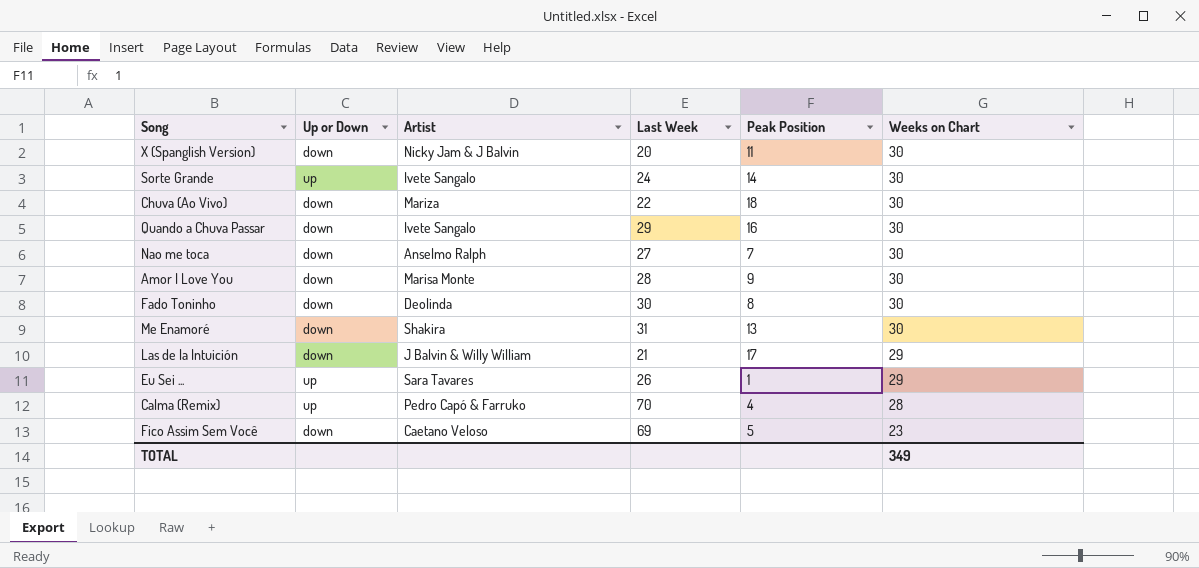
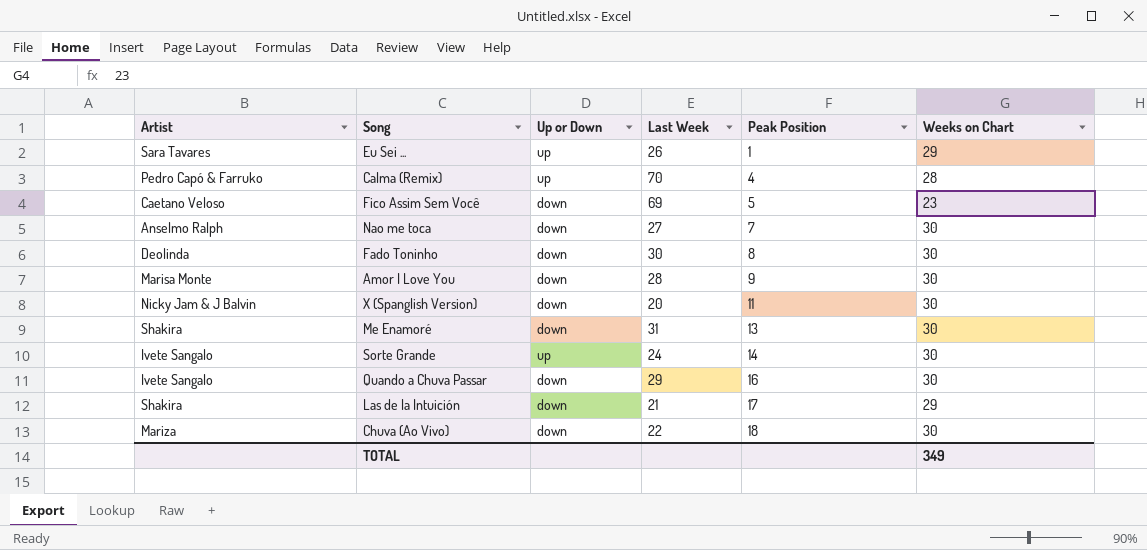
row order: Weeks on Chart descending -> Peak Position ascending
column Artist | position: 3 -> 1
Las de la Intuición | Artist: J Balvin & Willy William -> Shakira

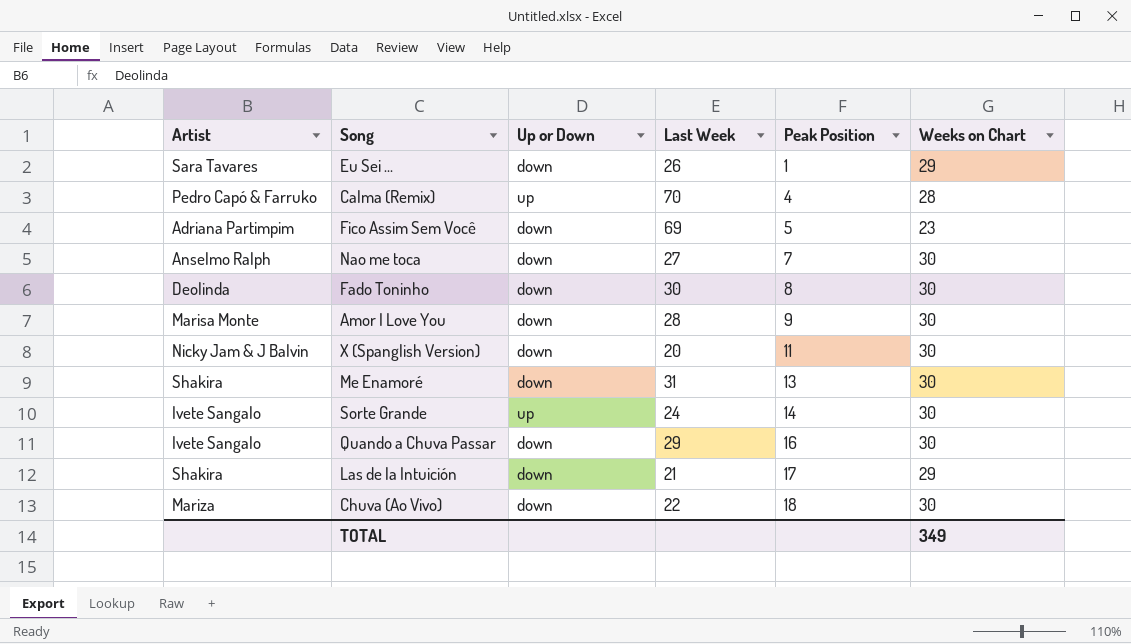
Eu Sei ... | Up or Down: up -> down
Fico Assim Sem Você | Artist: Caetano Veloso -> Adriana Partimpim

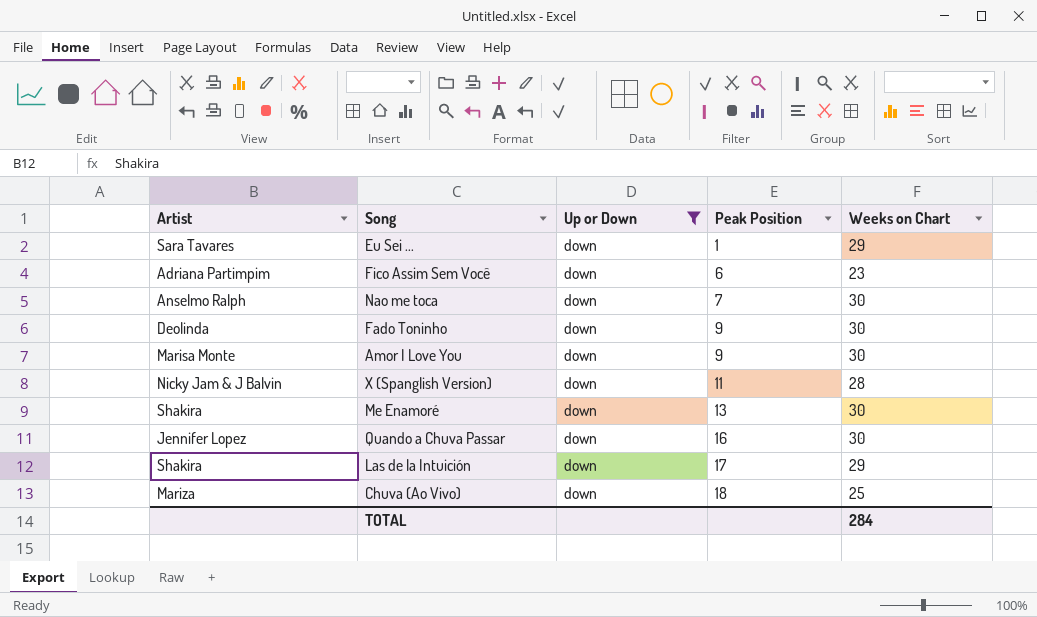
filter: none -> Up or Down = down
column Last Week | position: 4 -> none
Fico Assim Sem Você | Peak Position: 5 -> 6
Fado Toninho | Peak Position: 8 -> 9
X (Spanglish Version) | Weeks on Chart: 30 -> 28
Quando a Chuva Passar | Artist: Ivete Sangalo -> Jennifer Lopez
Chuva (Ao Vivo) | Weeks on Chart: 30 -> 25
TOTAL | Weeks on Chart: 349 -> 284

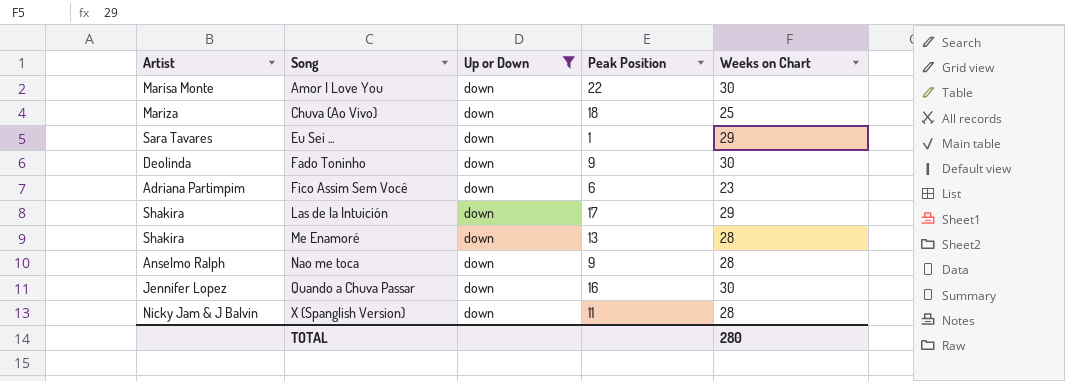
row order: Peak Position ascending -> Song ascending
Amor I Love You | Peak Position: 9 -> 22
Me Enamoré | Weeks on Chart: 30 -> 28
Nao me toca | Peak Position: 7 -> 9
Nao me toca | Weeks on Chart: 30 -> 28
TOTAL | Weeks on Chart: 284 -> 280

